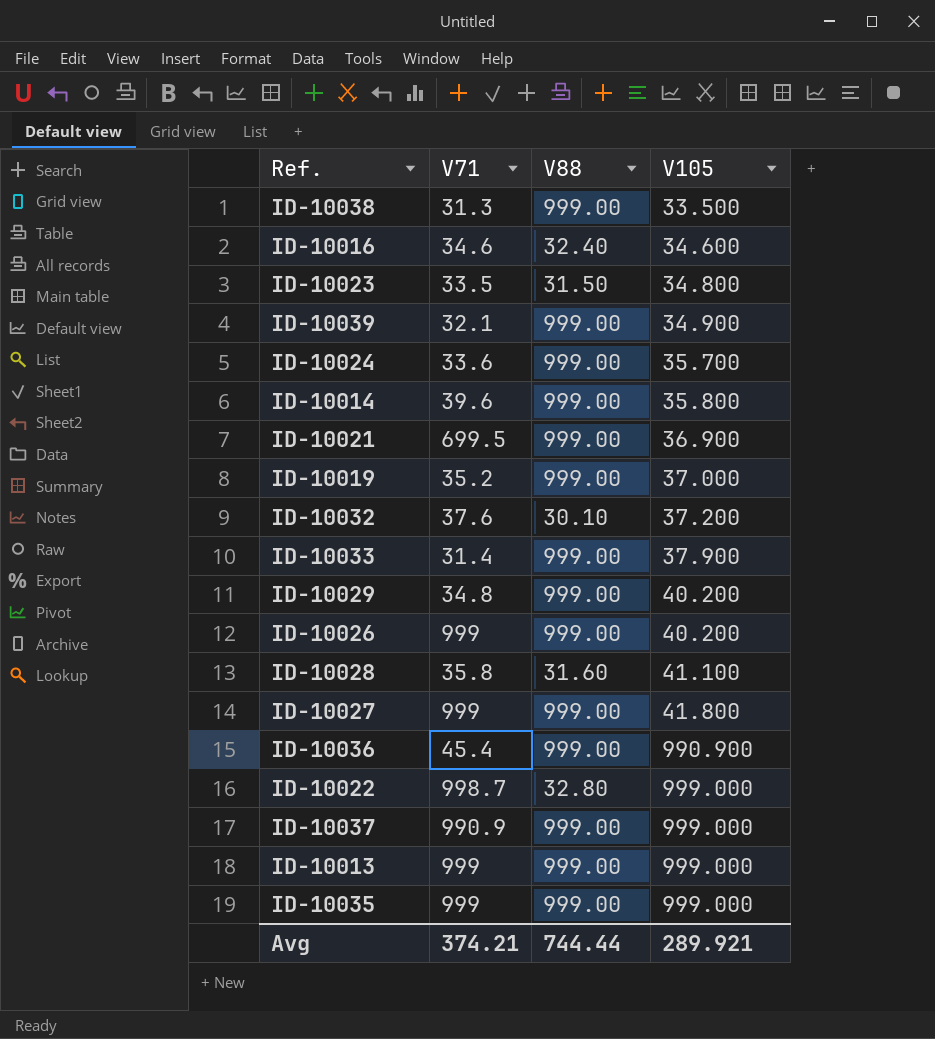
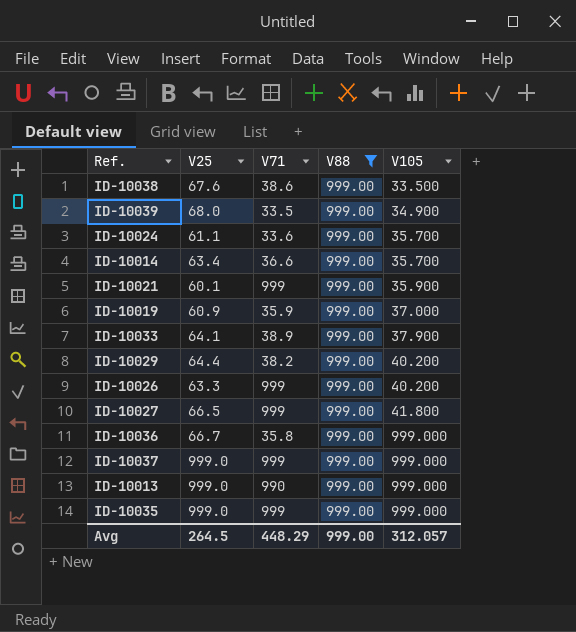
filter: none -> V88 = 999.00
column V25 | position: none -> 2
ID-10038 | V71: 31.3 -> 38.6
ID-10039 | V71: 32.1 -> 33.5
ID-10014 | V71: 39.6 -> 36.6
ID-10014 | V105: 35.800 -> 35.700
ID-10021 | V71: 699.5 -> 999
ID-10021 | V105: 36.900 -> 35.900
ID-10019 | V71: 35.2 -> 35.9
ID-10033 | V71: 31.4 -> 38.9
ID-10029 | V71: 34.8 -> 38.2
ID-10036 | V71: 45.4 -> 35.8
ID-10036 | V105: 990.900 -> 999.000
ID-10037 | V71: 990.9 -> 999
ID-10013 | V71: 999 -> 990
Avg | V71: 374.21 -> 448.29
Avg | V88: 744.44 -> 999.00
Avg | V105: 289.921 -> 312.057

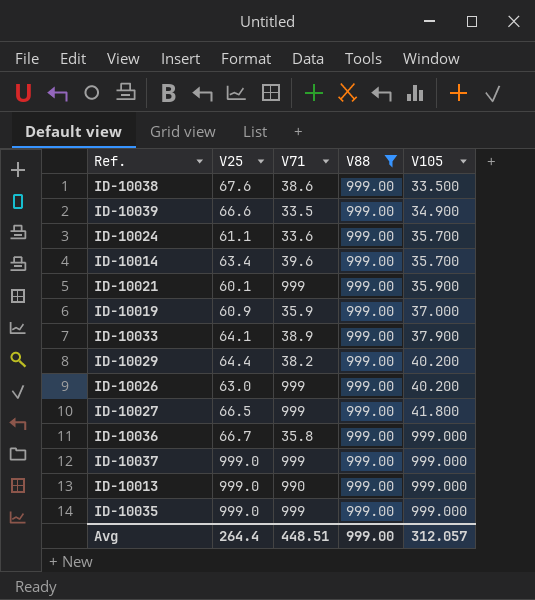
ID-10039 | V25: 68.0 -> 66.6
ID-10014 | V71: 36.6 -> 39.6
ID-10026 | V25: 63.3 -> 63.0
Avg | V25: 264.5 -> 264.4
Avg | V71: 448.29 -> 448.51

